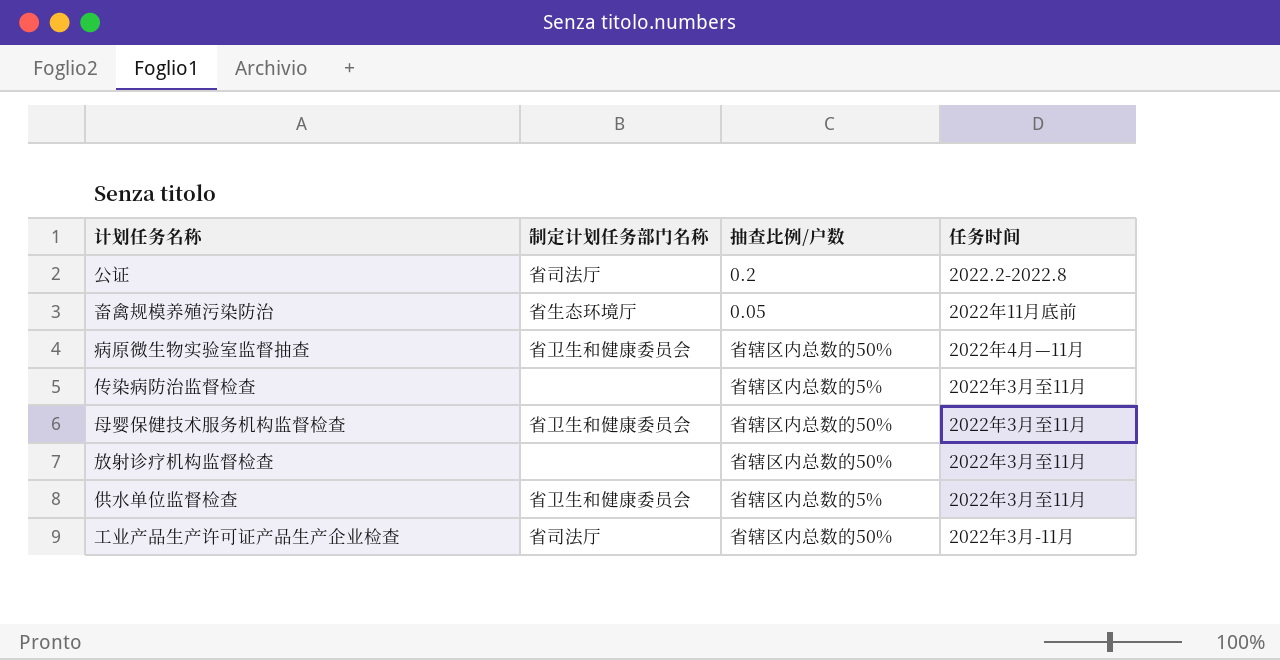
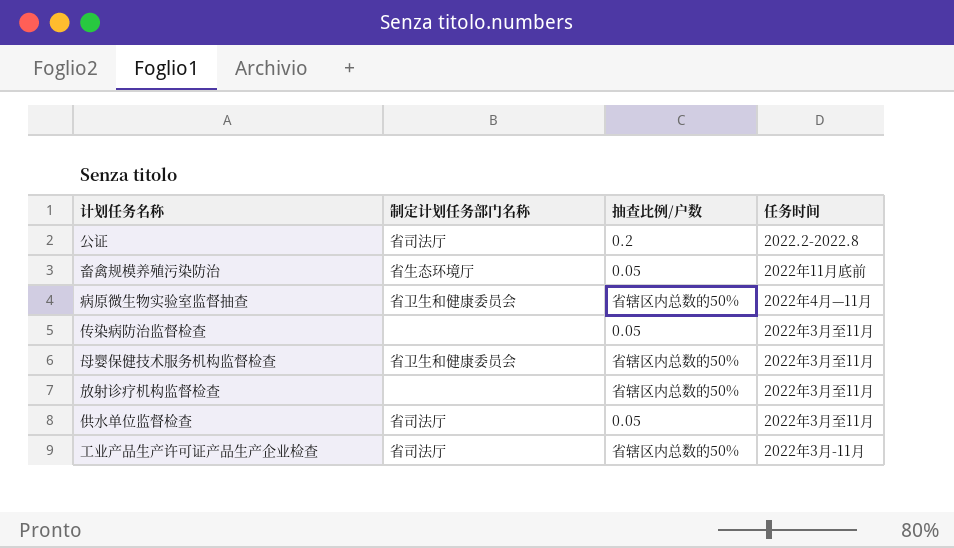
传染病防治监督检查 | 抽查比例/户数: 省辖区内总数的5% -> 0.05
供水单位监督检查 | 制定计划任务部门名称: 省卫生和健康委员会 -> 省司法厅
供水单位监督检查 | 抽查比例/户数: 省辖区内总数的5% -> 0.05

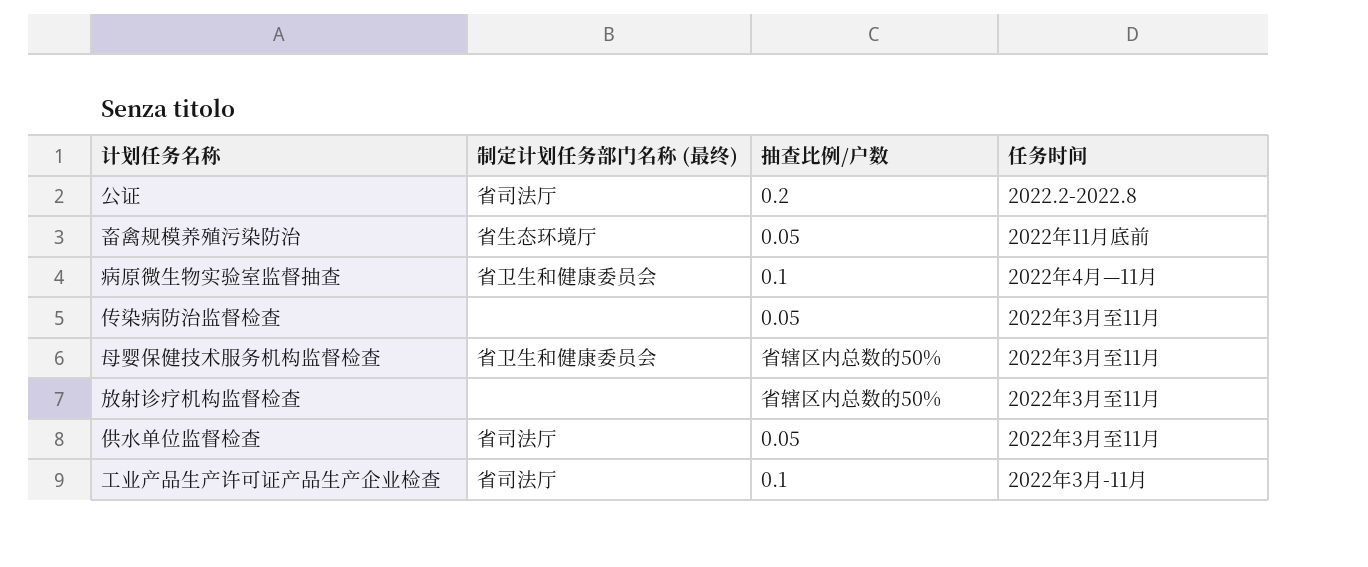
column name: 制定计划任务部门名称 -> 制定计划任务部门名称 (最终)
病原微生物实验室监督抽查 | 抽查比例/户数: 省辖区内总数的50% -> 0.1
工业产品生产许可证产品生产企业检查 | 抽查比例/户数: 省辖区内总数的50% -> 0.1

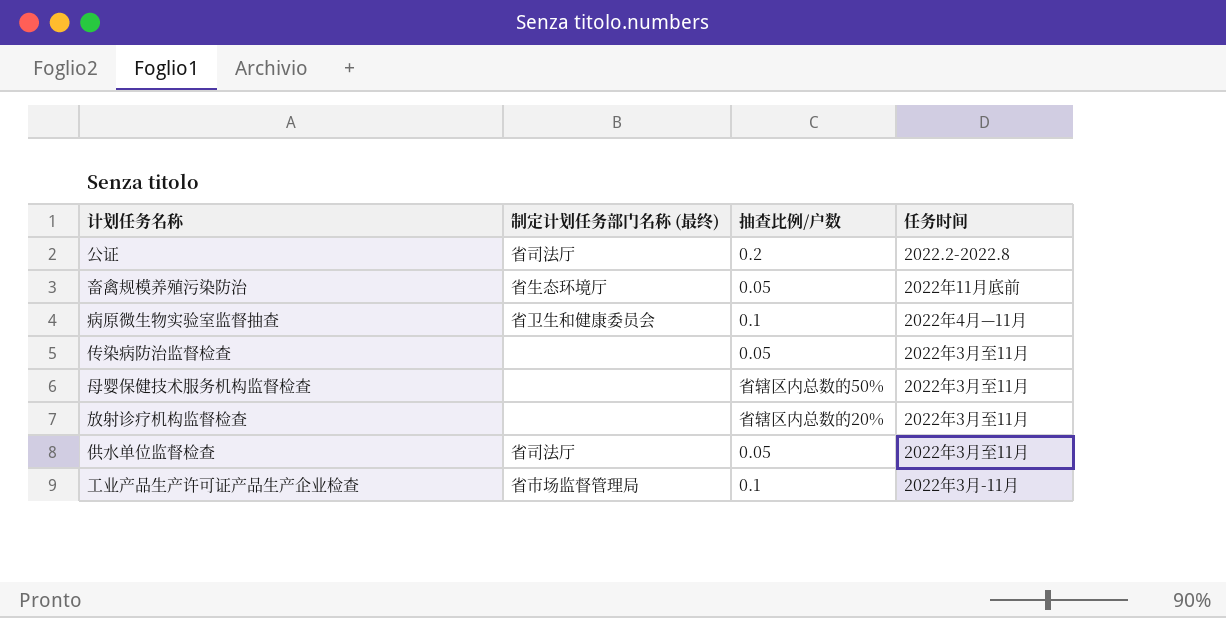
母婴保健技术服务机构监督检查 | 制定计划任务部门名称 (最终): 省卫生和健康委员会 -> none
放射诊疗机构监督检查 | 抽查比例/户数: 省辖区内总数的50% -> 省辖区内总数的20%
工业产品生产许可证产品生产企业检查 | 制定计划任务部门名称 (最终): 省司法厅 -> 省市场监督管理局

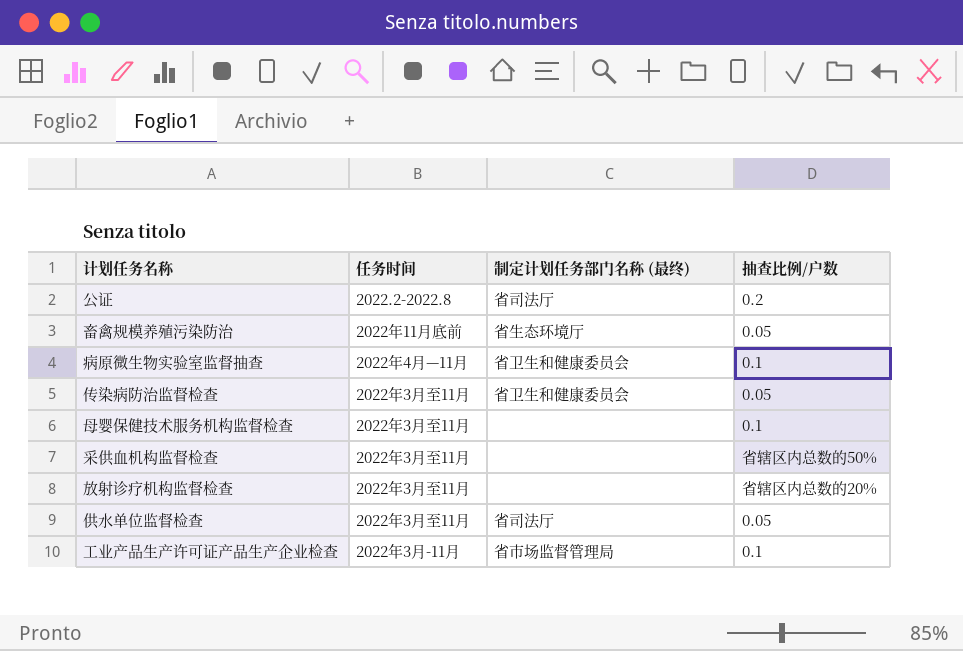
column 任务时间 | position: 4 -> 2
传染病防治监督检查 | 制定计划任务部门名称 (最终): none -> 省卫生和健康委员会
母婴保健技术服务机构监督检查 | 抽查比例/户数: 省辖区内总数的50% -> 0.1
row 采供血机构监督检查: none -> 2022年3月至11月 | none | 省辖区内总数的50%

